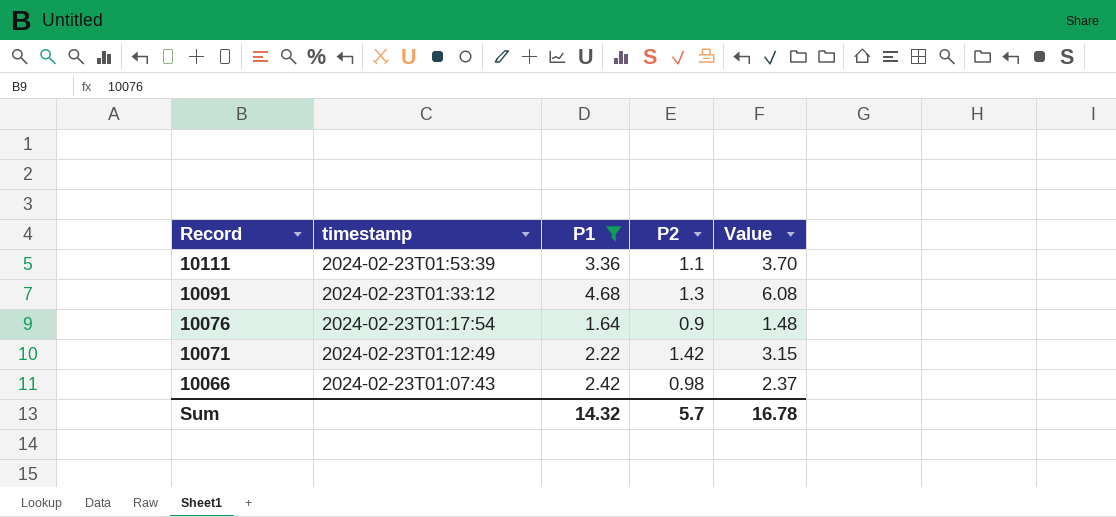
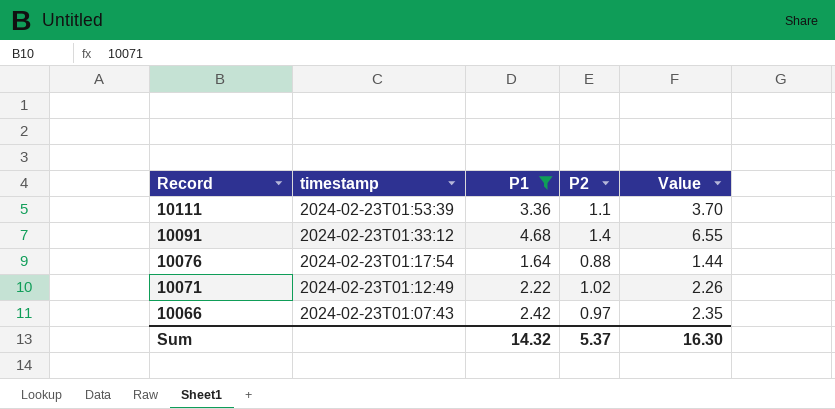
10091 | P2: 1.3 -> 1.4
10091 | Value: 6.08 -> 6.55
10076 | P2: 0.9 -> 0.88
10076 | Value: 1.48 -> 1.44
10071 | P2: 1.42 -> 1.02
10071 | Value: 3.15 -> 2.26
10066 | P2: 0.98 -> 0.97
10066 | Value: 2.37 -> 2.35
Sum | P2: 5.7 -> 5.37
Sum | Value: 16.78 -> 16.30

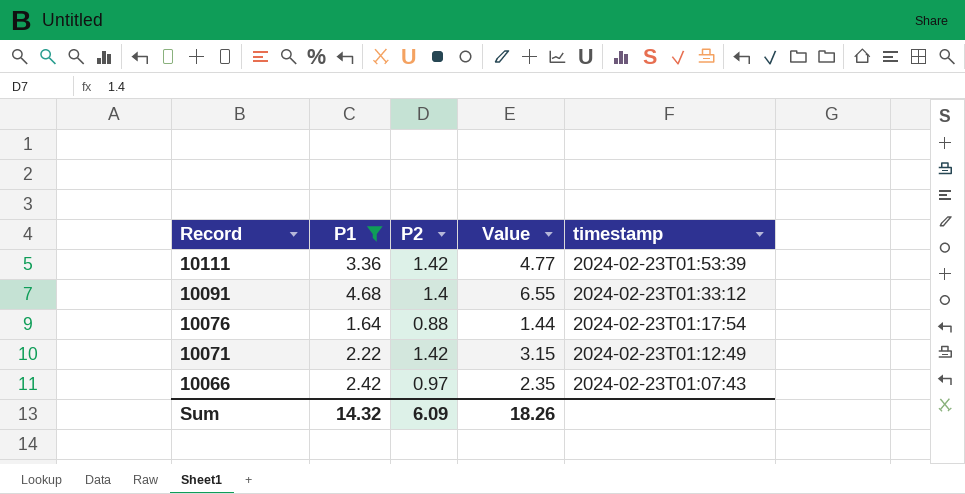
column timestamp | position: 2 -> 5
10111 | P2: 1.1 -> 1.42
10111 | Value: 3.70 -> 4.77
10071 | P2: 1.02 -> 1.42
10071 | Value: 2.26 -> 3.15
Sum | P2: 5.37 -> 6.09
Sum | Value: 16.30 -> 18.26

